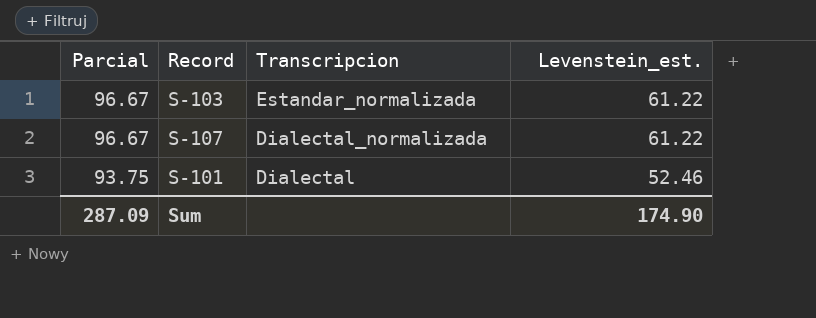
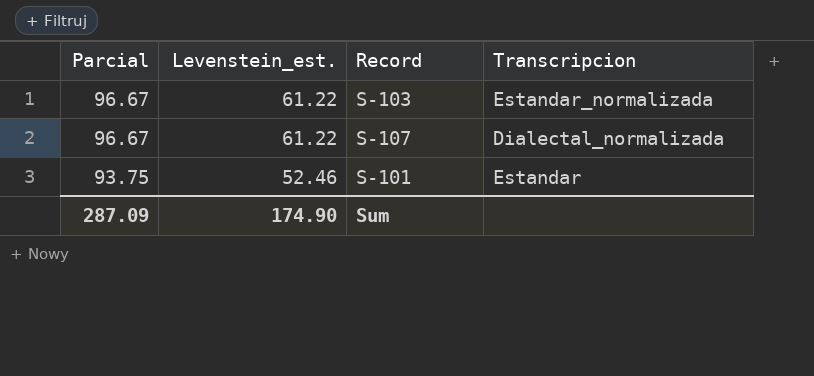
column Levenstein_est. | position: 4 -> 2
S-101 | Transcripcion: Dialectal -> Estandar

